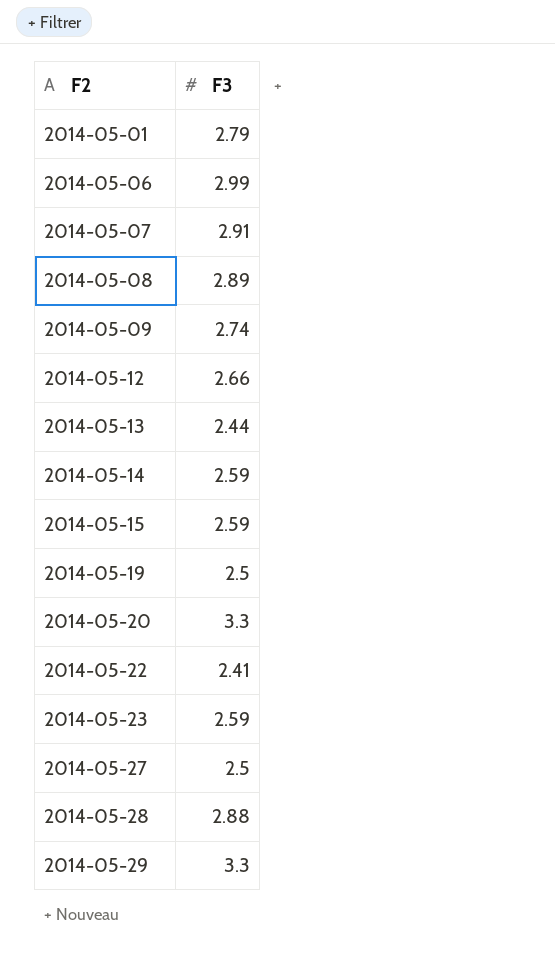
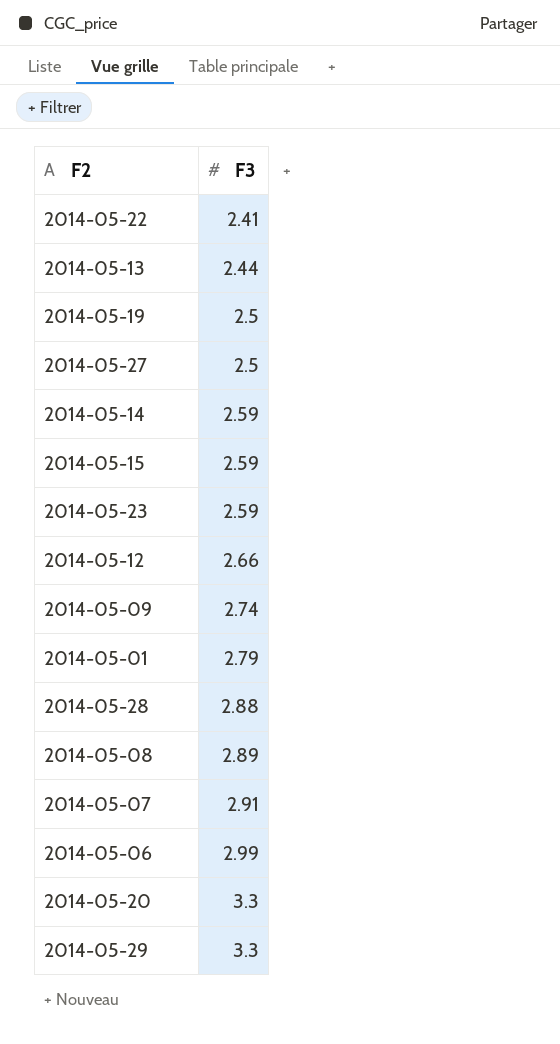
row order: F2 ascending -> F3 ascending

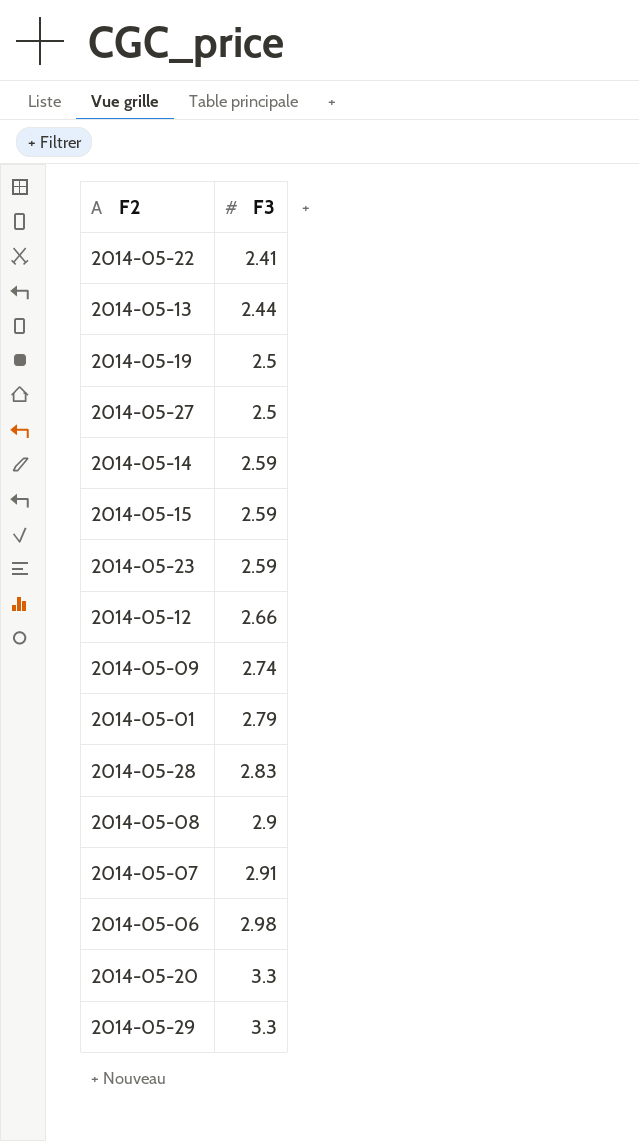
2014-05-28 | F3: 2.88 -> 2.83
2014-05-08 | F3: 2.89 -> 2.9
2014-05-06 | F3: 2.99 -> 2.98

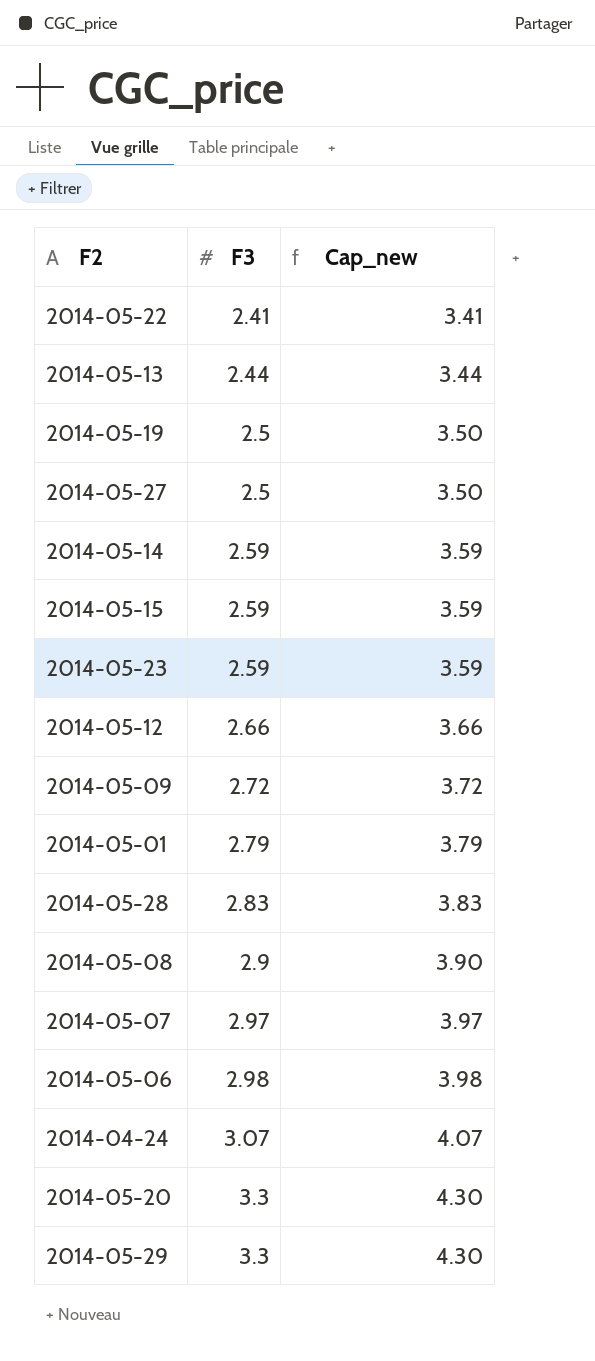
column Cap_new | formula: none -> [F3] + 1
2014-05-09 | F3: 2.74 -> 2.72
2014-05-07 | F3: 2.91 -> 2.97
row 2014-04-24: none -> 3.07 | 4.07

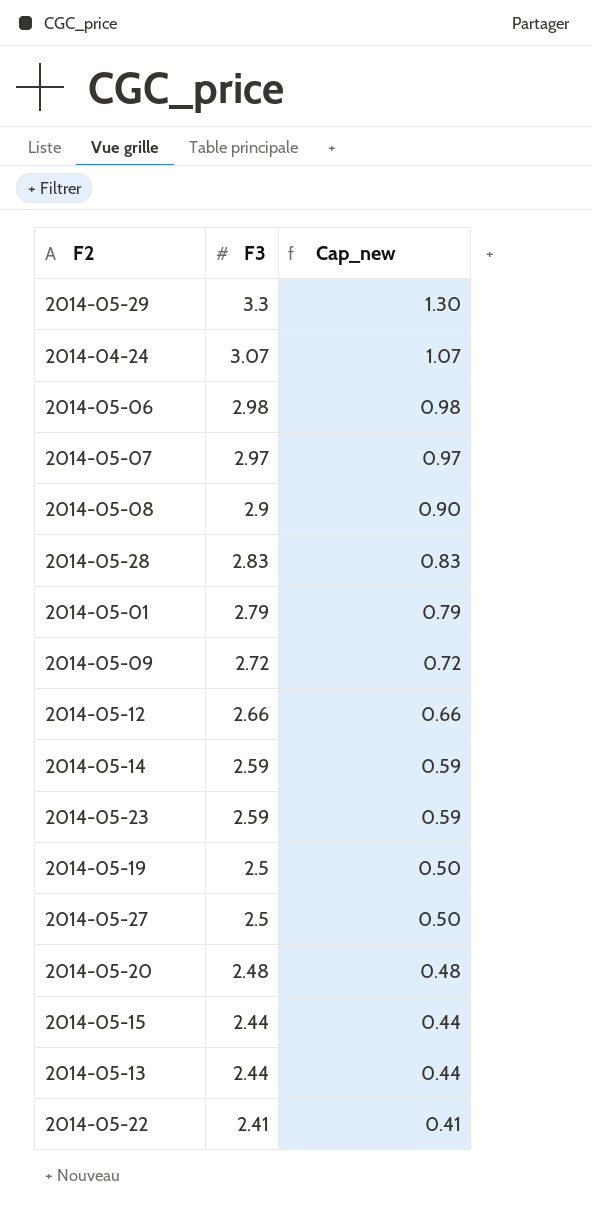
row order: F3 ascending -> F3 descending
column Cap_new | formula: [F3] + 1 -> [F3] - 2
2014-05-20 | F3: 3.3 -> 2.48
2014-05-15 | F3: 2.59 -> 2.44

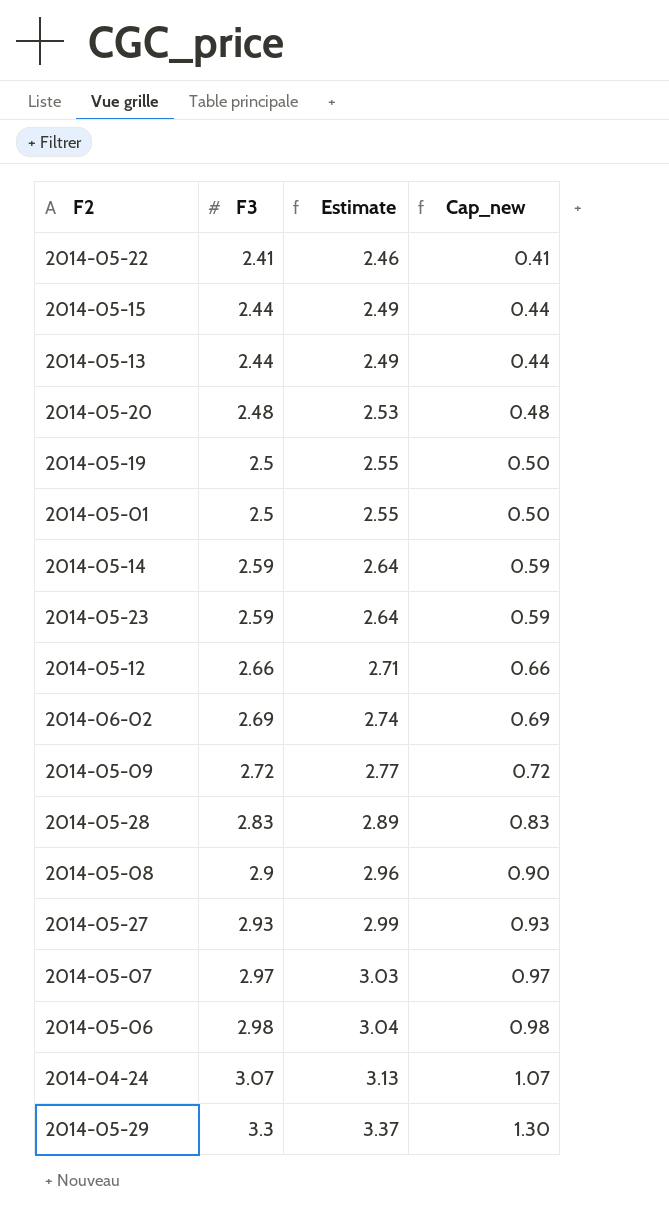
row order: F3 descending -> F3 ascending
column Estimate | formula: none -> [F3] * 1.02
2014-05-01 | F3: 2.79 -> 2.5
2014-05-01 | Cap_new: 0.79 -> 0.50
row 2014-06-02: none -> 2.69 | 2.74 | 0.69
2014-05-27 | F3: 2.5 -> 2.93
2014-05-27 | Cap_new: 0.50 -> 0.93

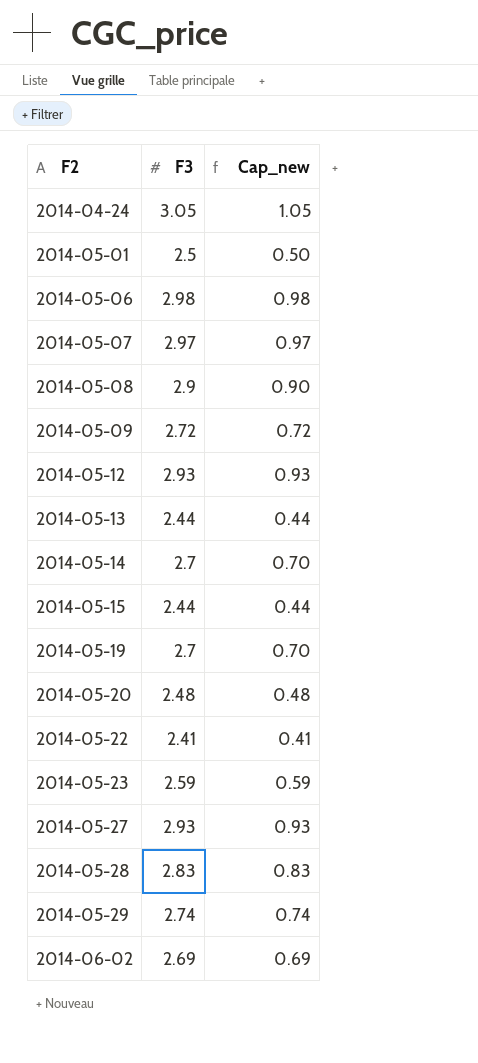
row order: F3 ascending -> F2 ascending
column Estimate | formula: [F3] * 1.02 -> none
2014-04-24 | F3: 3.07 -> 3.05
2014-04-24 | Cap_new: 1.07 -> 1.05
2014-05-12 | F3: 2.66 -> 2.93
2014-05-12 | Cap_new: 0.66 -> 0.93
2014-05-14 | F3: 2.59 -> 2.7
2014-05-14 | Cap_new: 0.59 -> 0.70
2014-05-19 | F3: 2.5 -> 2.7
2014-05-19 | Cap_new: 0.50 -> 0.70
2014-05-29 | F3: 3.3 -> 2.74
2014-05-29 | Cap_new: 1.30 -> 0.74

